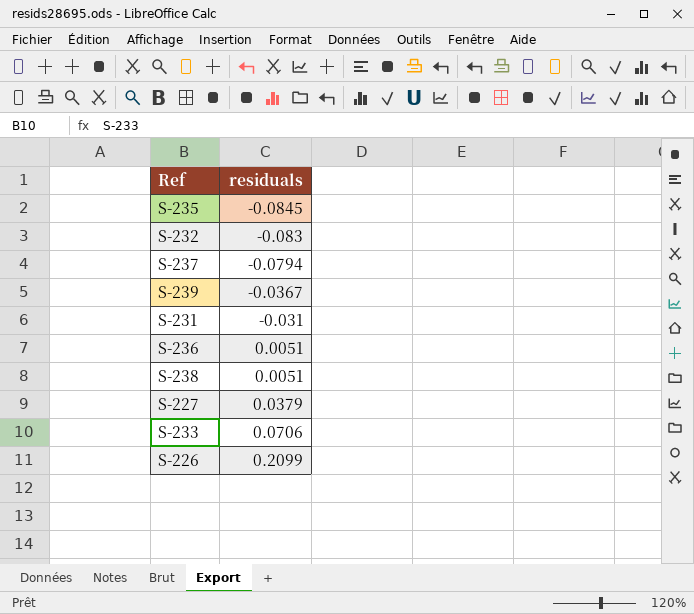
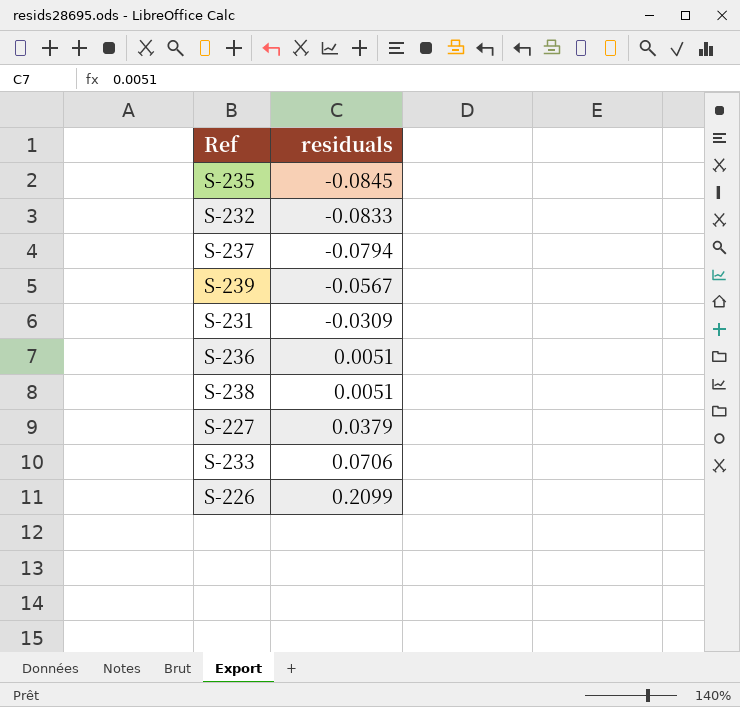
S-232 | residuals: -0.083 -> -0.0833
S-239 | residuals: -0.0367 -> -0.0567
S-231 | residuals: -0.031 -> -0.0309

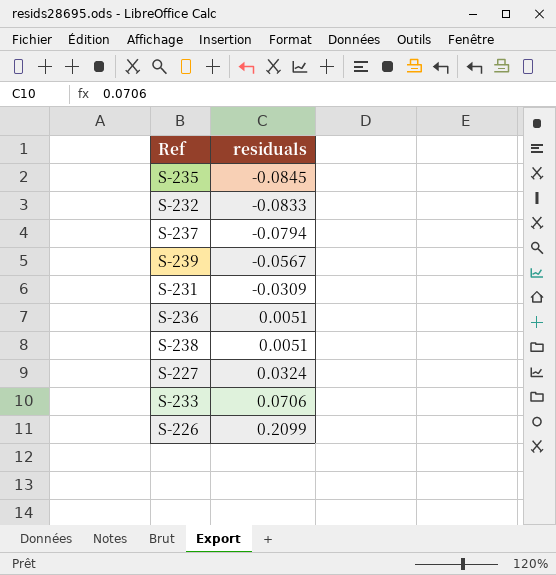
S-227 | residuals: 0.0379 -> 0.0324

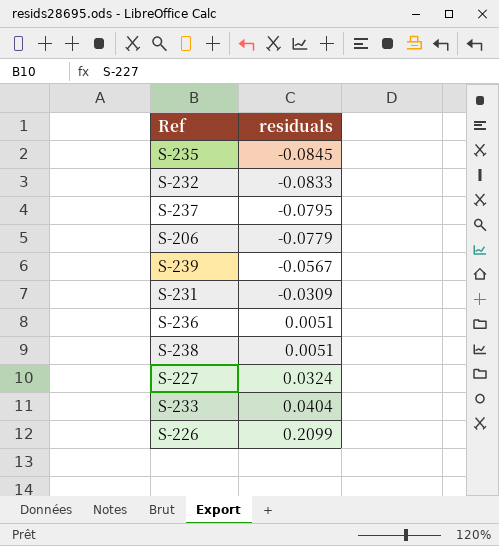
S-237 | residuals: -0.0794 -> -0.0795
row S-206: none -> -0.0779
S-233 | residuals: 0.0706 -> 0.0404

